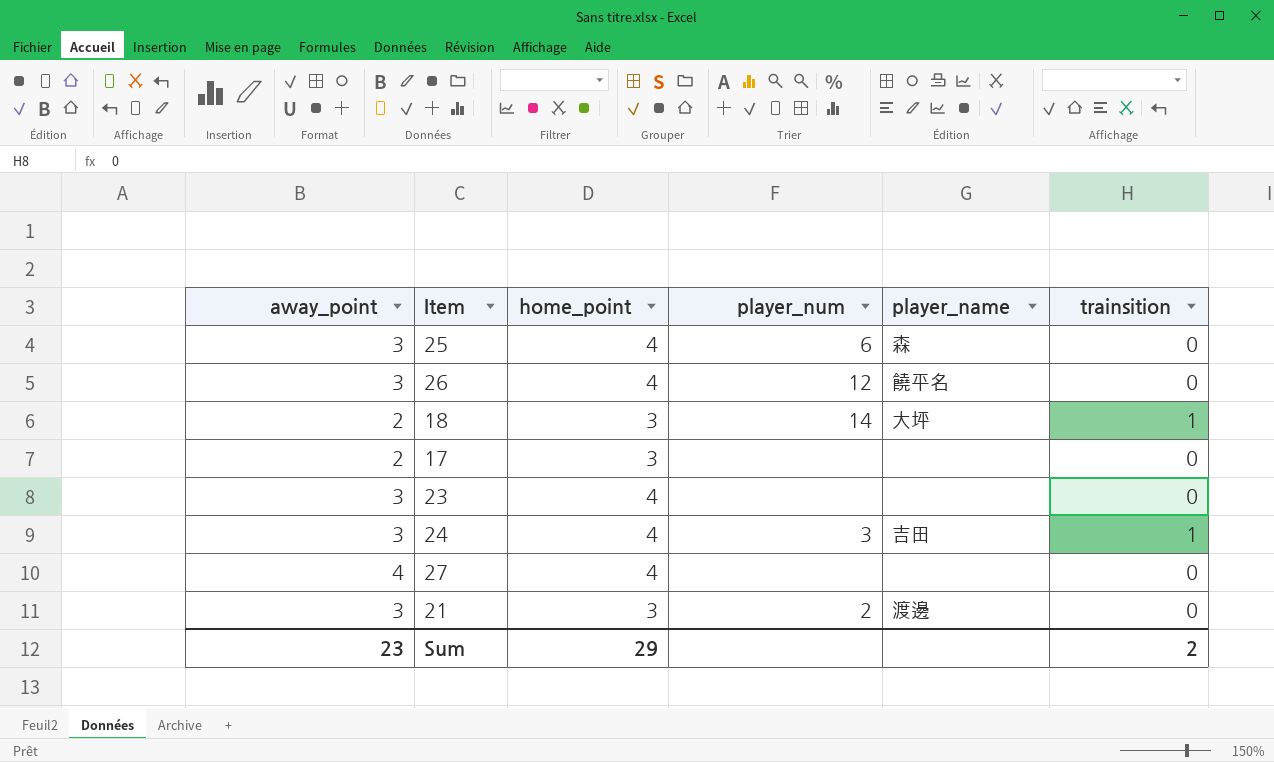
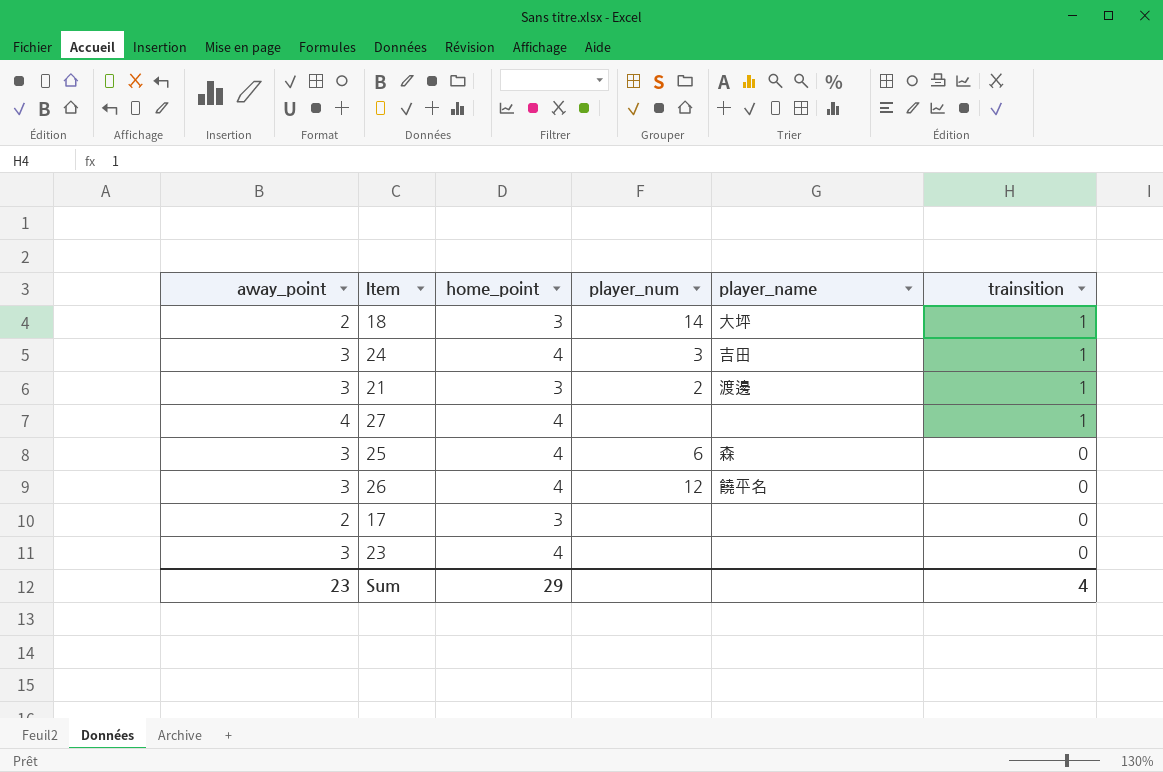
row order: none -> trainsition descending
21 | trainsition: 0 -> 1
27 | trainsition: 0 -> 1
Sum | trainsition: 2 -> 4

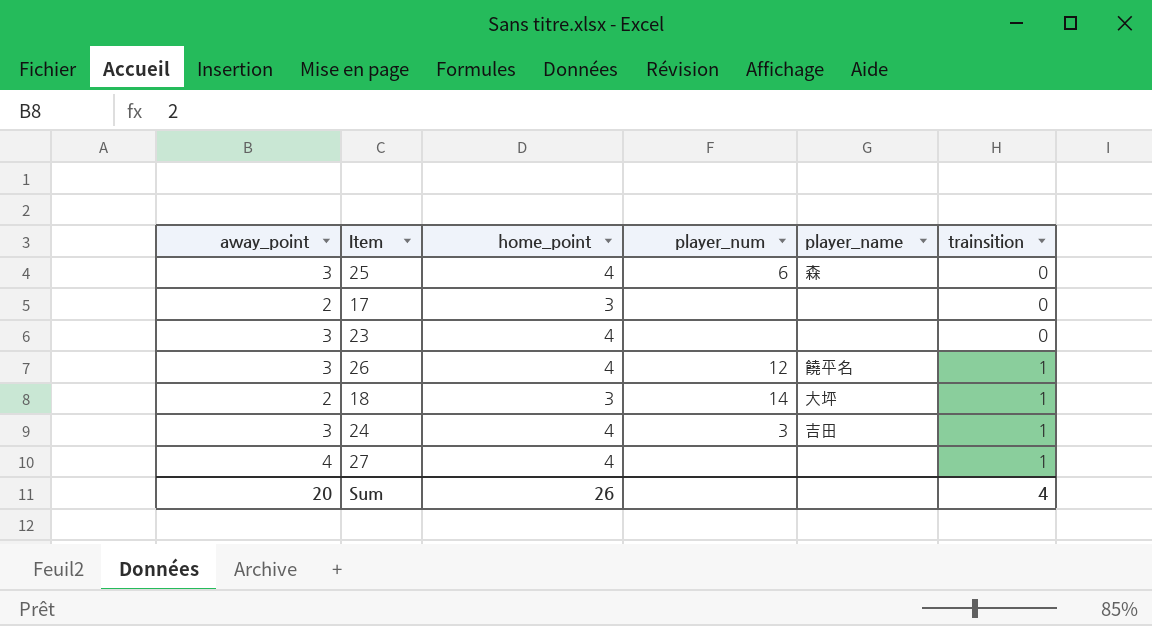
row order: trainsition descending -> trainsition ascending
row 21: 3 | 3 | 2 | 渡邊 | 1 -> none
26 | trainsition: 0 -> 1
Sum | away_point: 23 -> 20
Sum | home_point: 29 -> 26

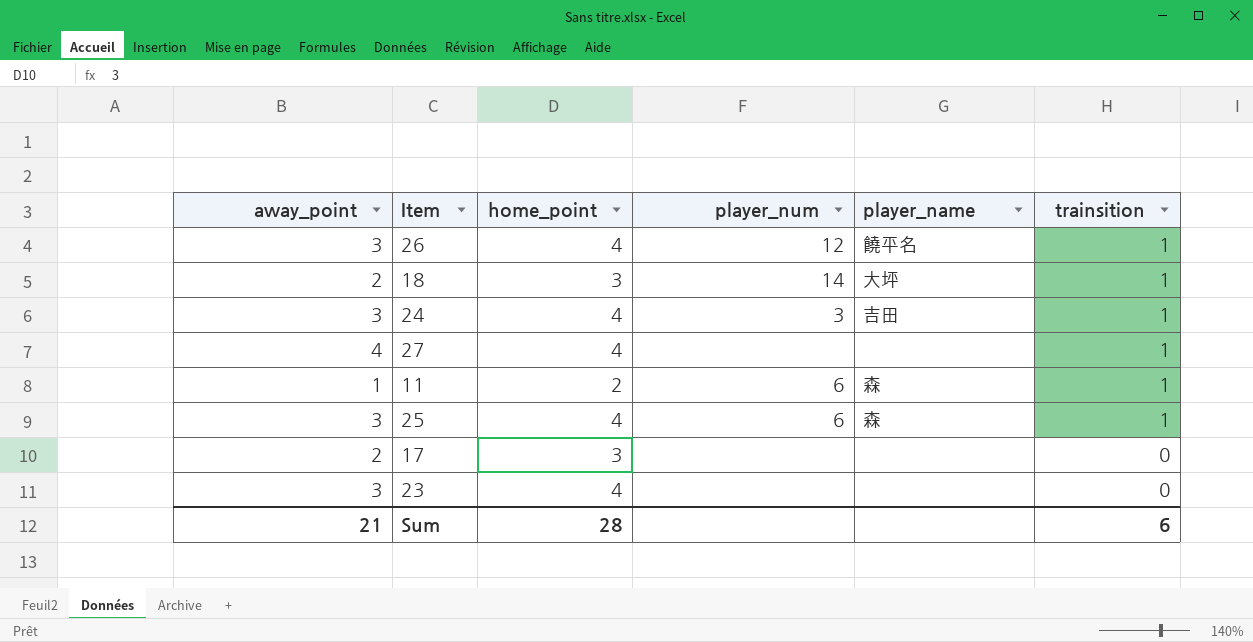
row order: trainsition ascending -> trainsition descending
row 11: none -> 1 | 2 | 6 | 森 | 1
25 | trainsition: 0 -> 1
Sum | away_point: 20 -> 21
Sum | home_point: 26 -> 28
Sum | trainsition: 4 -> 6

